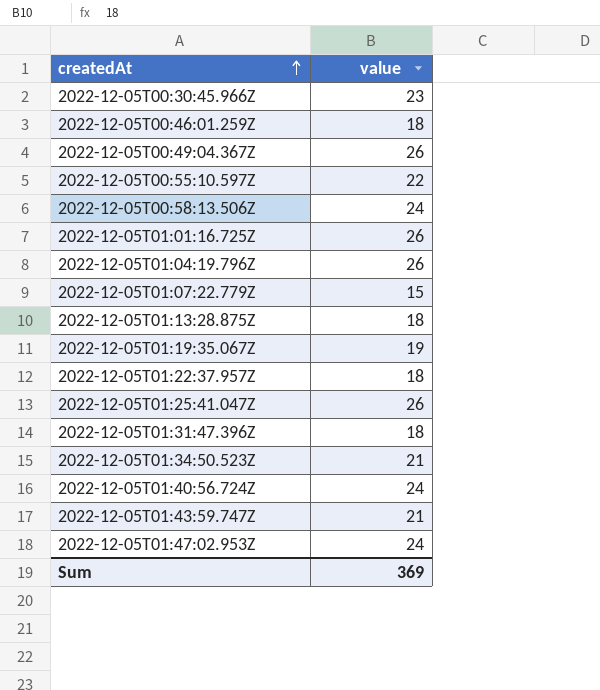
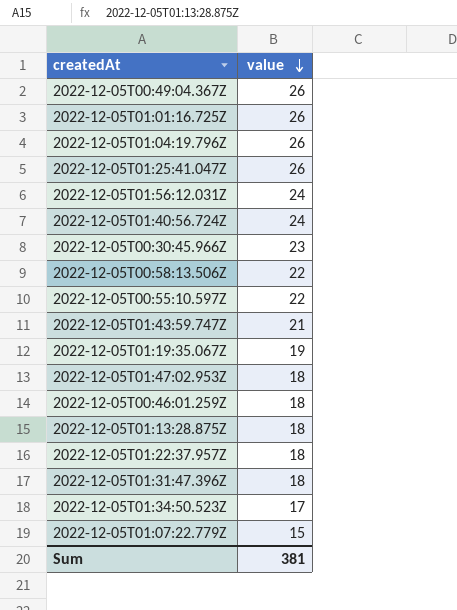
row order: createdAt ascending -> value descending
row 2022-12-05T01:56:12.031Z: none -> 24
2022-12-05T00:58:13.506Z | value: 24 -> 22
2022-12-05T01:47:02.953Z | value: 24 -> 18
2022-12-05T01:34:50.523Z | value: 21 -> 17
Sum | value: 369 -> 381

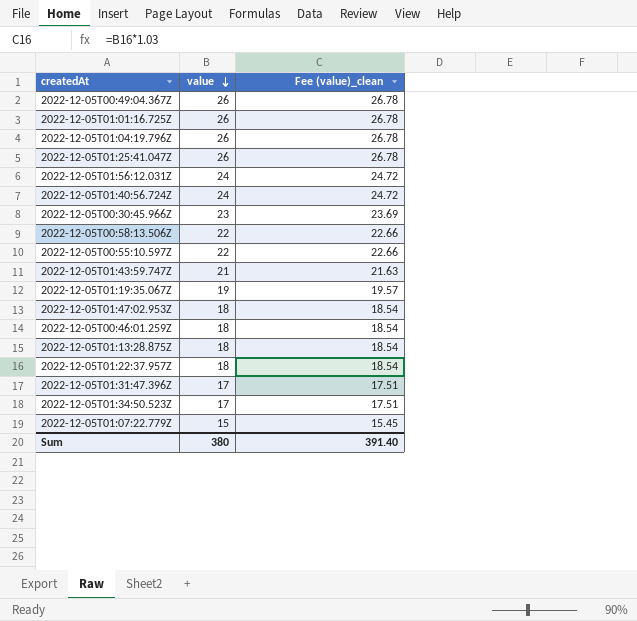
column Fee (value)_clean | formula: none -> [value] * 1.03
2022-12-05T01:31:47.396Z | value: 18 -> 17
Sum | value: 381 -> 380

